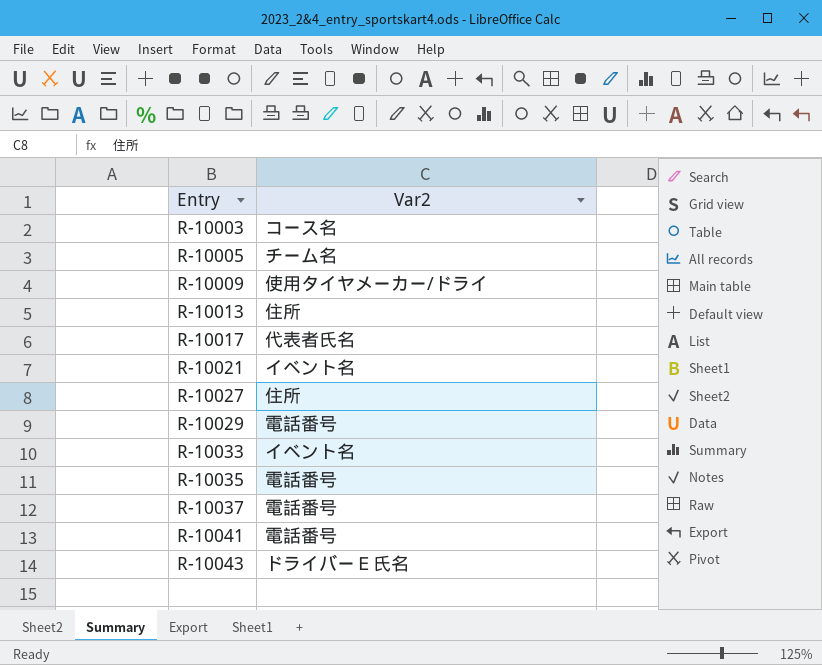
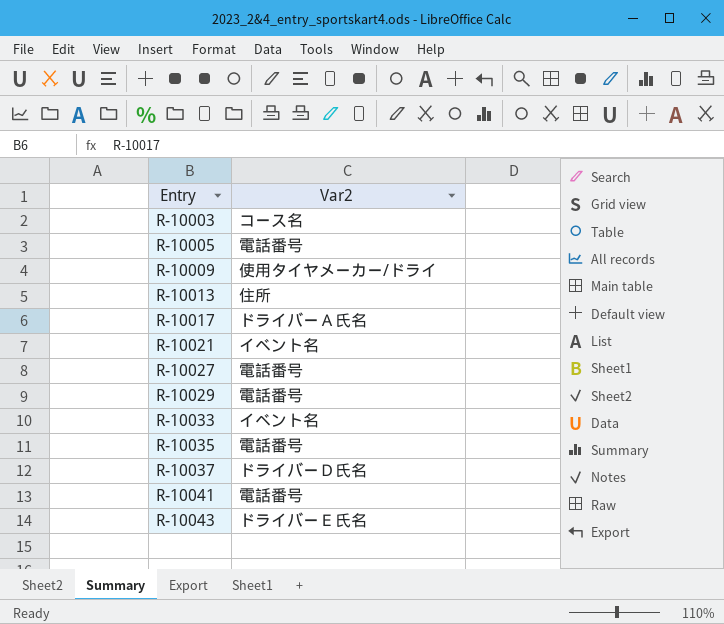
R-10005 | Var2: チーム名 -> 電話番号
R-10017 | Var2: 代表者氏名 -> ドライバーＡ氏名
R-10027 | Var2: 住所 -> 電話番号
R-10037 | Var2: 電話番号 -> ドライバーＤ氏名

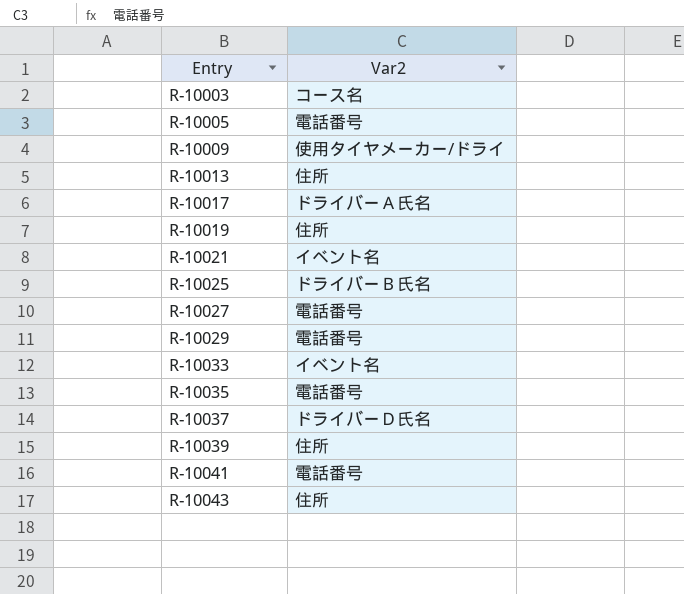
row R-10019: none -> 住所
row R-10025: none -> ドライバーＢ氏名
row R-10039: none -> 住所
R-10043 | Var2: ドライバーＥ氏名 -> 住所

